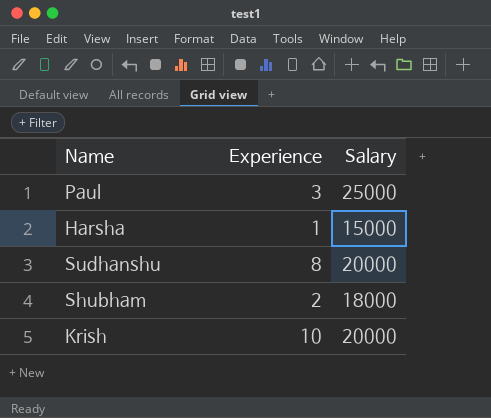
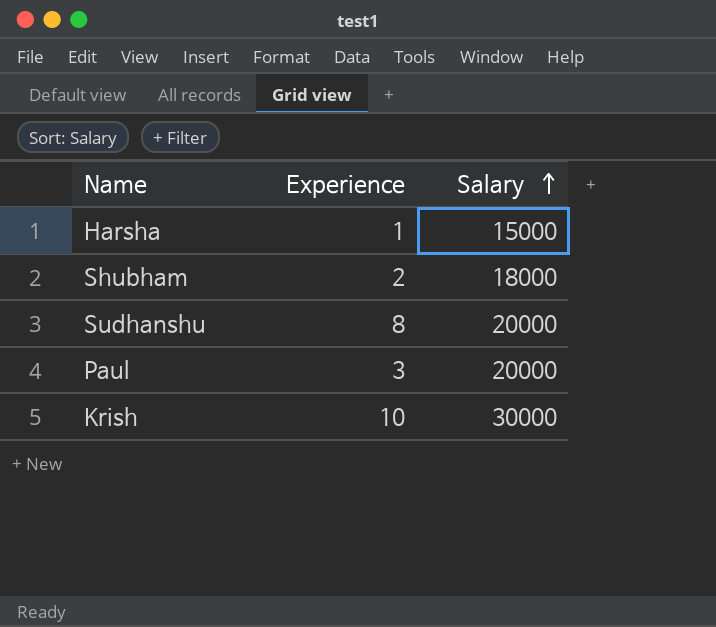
row order: none -> Salary ascending
Paul | Salary: 25000 -> 20000
Krish | Salary: 20000 -> 30000

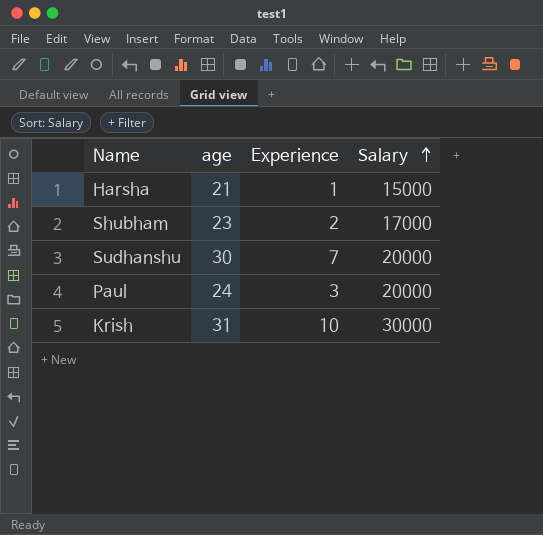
column age | position: none -> 2
Shubham | Salary: 18000 -> 17000
Sudhanshu | Experience: 8 -> 7

